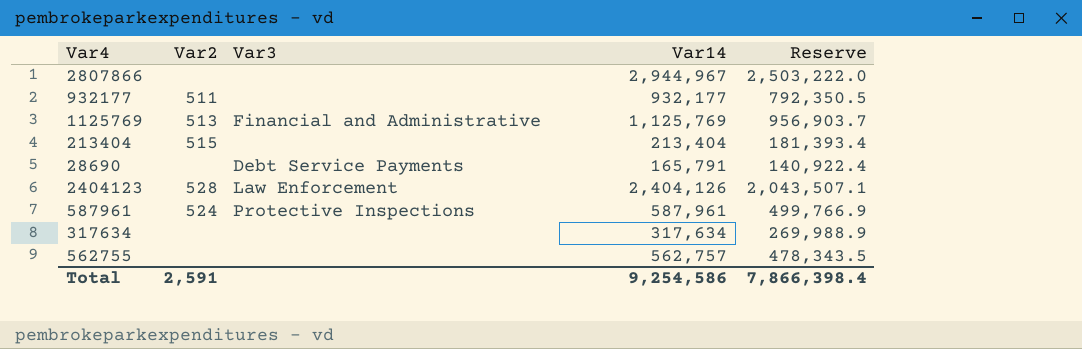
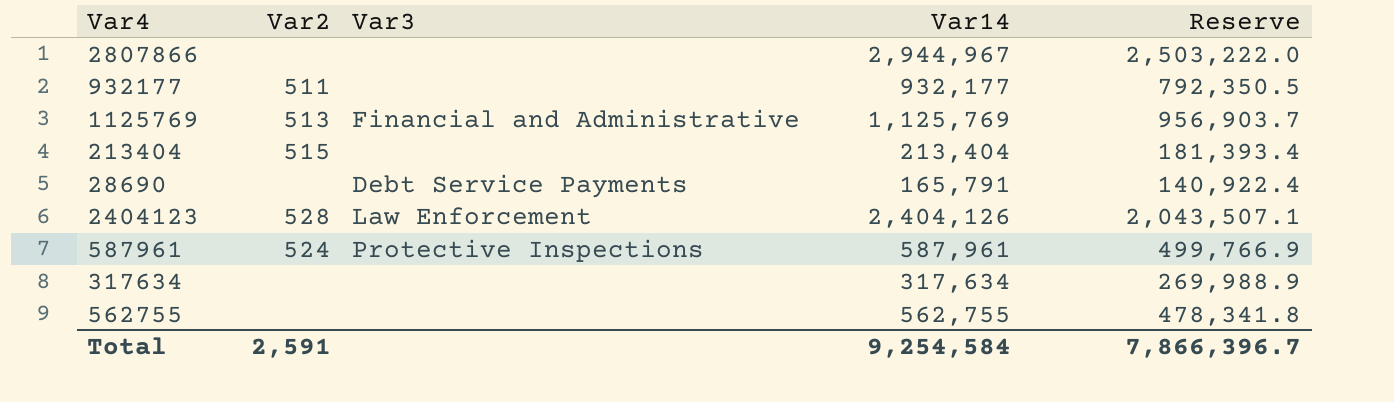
562755 | Var14: 562,757 -> 562,755
562755 | Reserve: 478,343.5 -> 478,341.8
Total | Var14: 9,254,586 -> 9,254,584
Total | Reserve: 7,866,398.4 -> 7,866,396.7

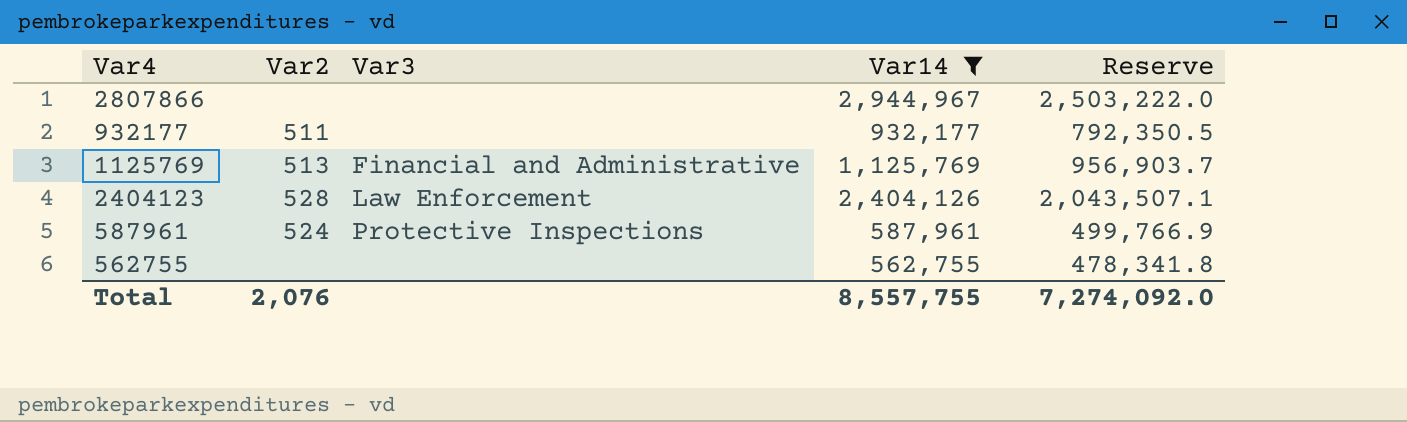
filter: none -> Var14 >= 562,755
Total | Var2: 2,591 -> 2,076
Total | Var14: 9,254,584 -> 8,557,755
Total | Reserve: 7,866,396.7 -> 7,274,092.0

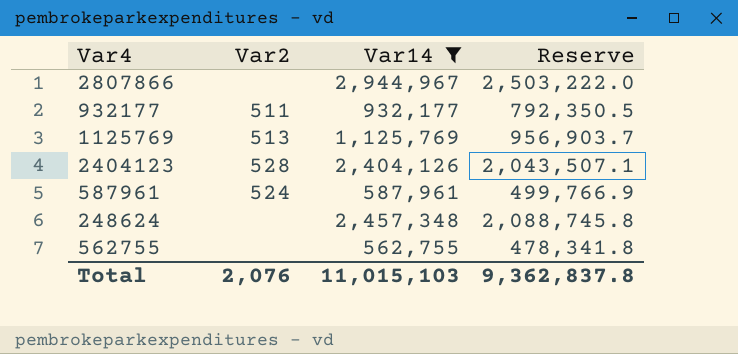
column Var3 | position: 3 -> none
row 248624: none -> none | 2,457,348 | 2,088,745.8
Total | Var14: 8,557,755 -> 11,015,103
Total | Reserve: 7,274,092.0 -> 9,362,837.8

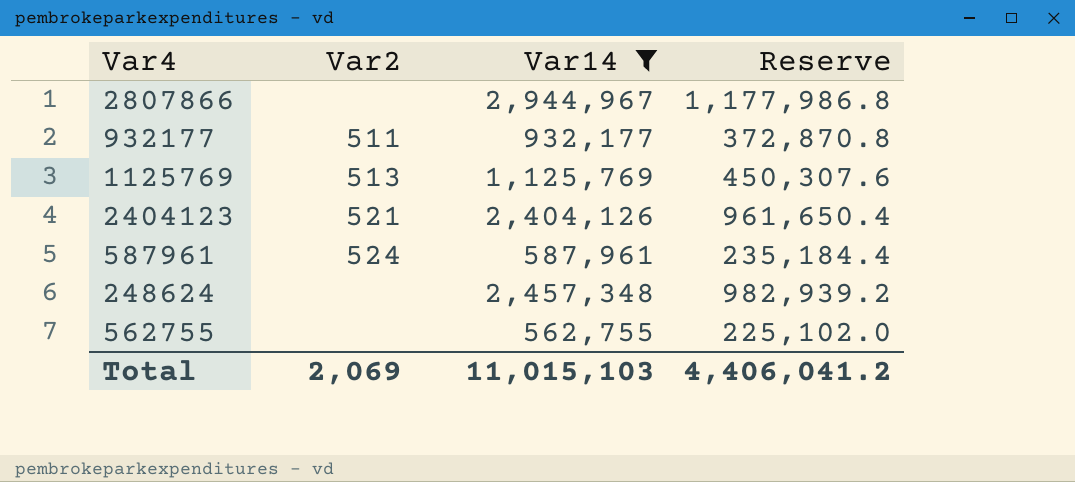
column Reserve | formula: [Var14] * 0.85 -> [Var14] * 0.4
2404123 | Var2: 528 -> 521
Total | Var2: 2,076 -> 2,069
Total | Reserve: 9,362,837.8 -> 4,406,041.2

